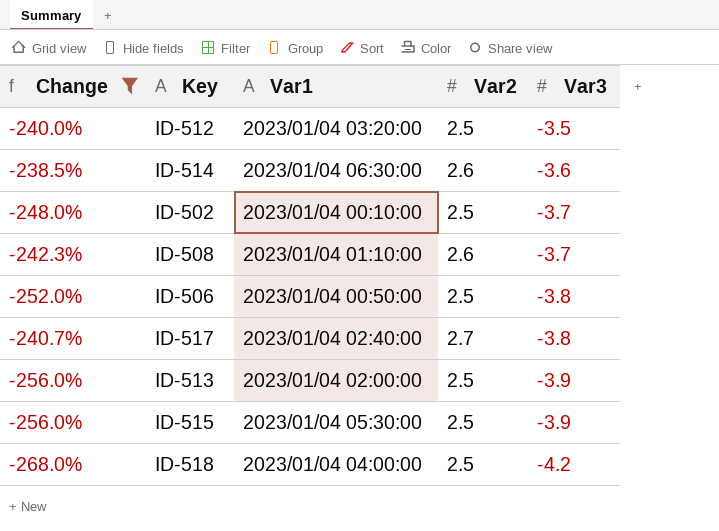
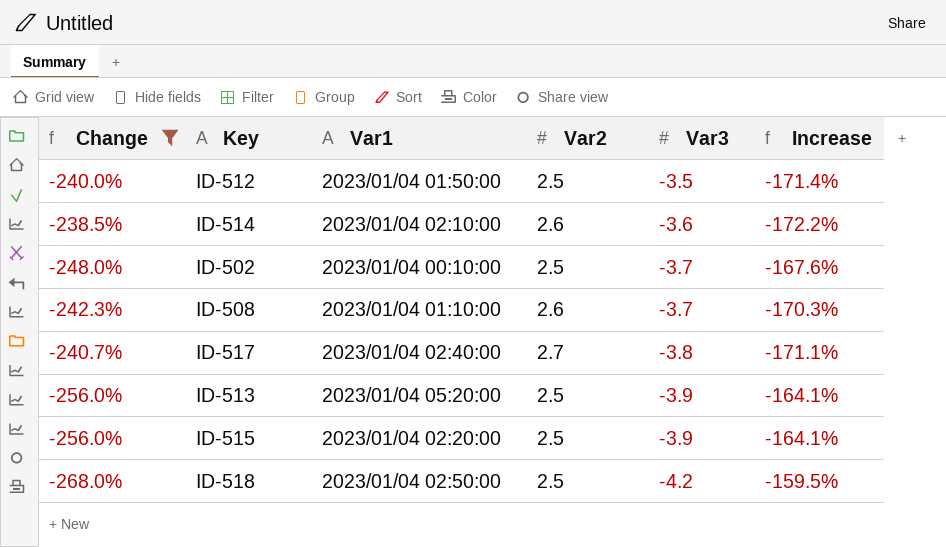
column Increase | formula: none -> ([Var2] - [Var3]) / [Var3]
row ID-506: -252.0% | 2023/01/04 00:50:00 | 2.5 | -3.8 -> none
ID-512 | Var1: 2023/01/04 03:20:00 -> 2023/01/04 01:50:00
ID-514 | Var1: 2023/01/04 06:30:00 -> 2023/01/04 02:10:00
ID-513 | Var1: 2023/01/04 02:00:00 -> 2023/01/04 05:20:00
ID-515 | Var1: 2023/01/04 05:30:00 -> 2023/01/04 02:20:00
ID-518 | Var1: 2023/01/04 04:00:00 -> 2023/01/04 02:50:00

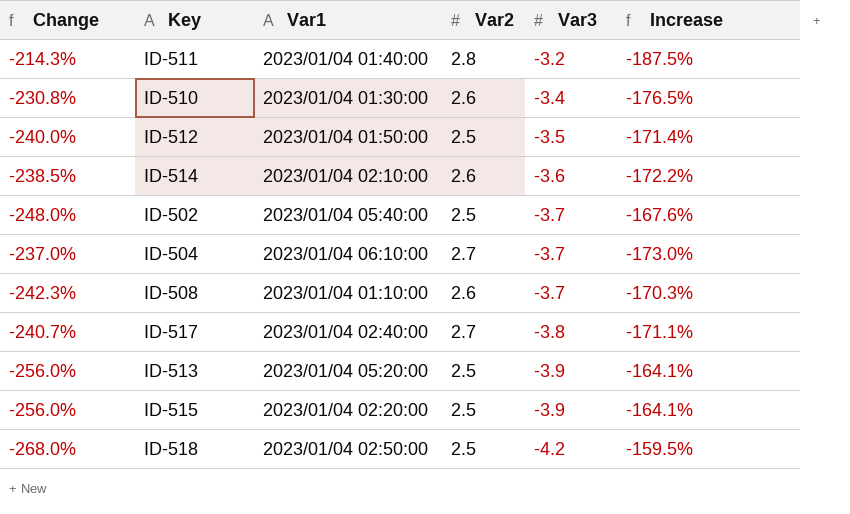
filter: Change <= -238.5% -> none
ID-502 | Var1: 2023/01/04 00:10:00 -> 2023/01/04 05:40:00

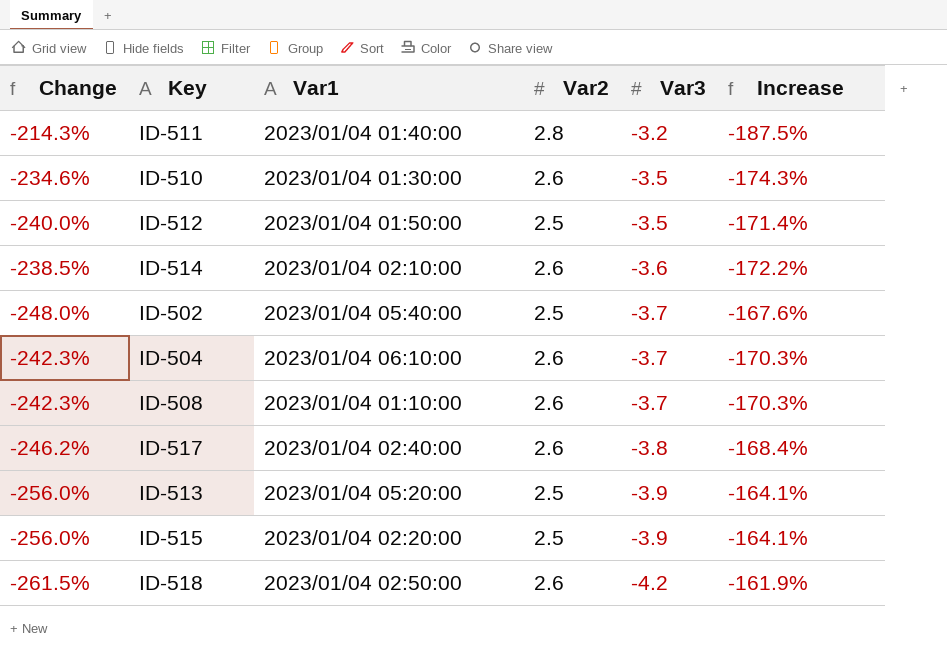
ID-510 | Change: -230.8% -> -234.6%
ID-510 | Var3: -3.4 -> -3.5
ID-510 | Increase: -176.5% -> -174.3%
ID-504 | Change: -237.0% -> -242.3%
ID-504 | Var2: 2.7 -> 2.6
ID-504 | Increase: -173.0% -> -170.3%
ID-517 | Change: -240.7% -> -246.2%
ID-517 | Var2: 2.7 -> 2.6
ID-517 | Increase: -171.1% -> -168.4%
ID-518 | Change: -268.0% -> -261.5%
ID-518 | Var2: 2.5 -> 2.6
ID-518 | Increase: -159.5% -> -161.9%

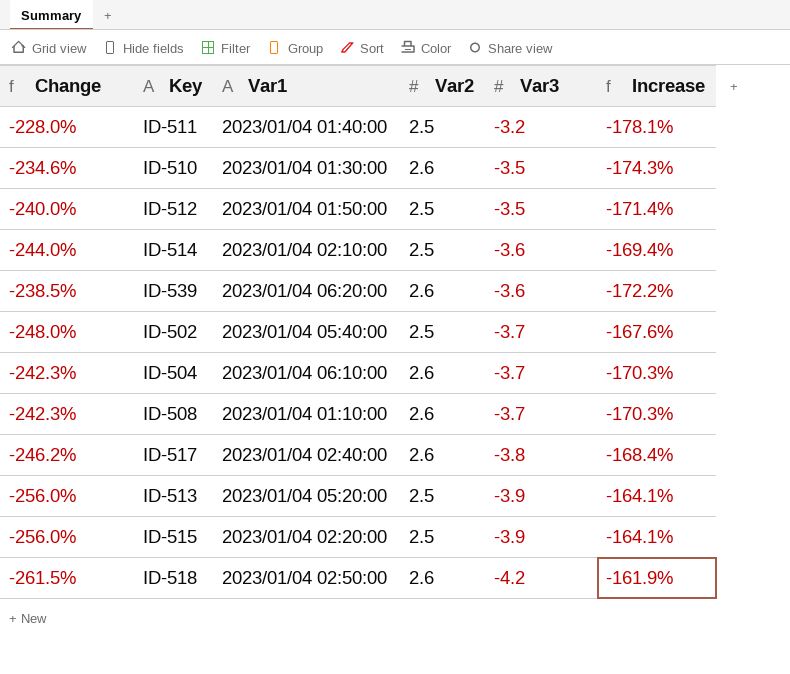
ID-511 | Change: -214.3% -> -228.0%
ID-511 | Var2: 2.8 -> 2.5
ID-511 | Increase: -187.5% -> -178.1%
ID-514 | Change: -238.5% -> -244.0%
ID-514 | Var2: 2.6 -> 2.5
ID-514 | Increase: -172.2% -> -169.4%
row ID-539: none -> -238.5% | 2023/01/04 06:20:00 | 2.6 | -3.6 | -172.2%

